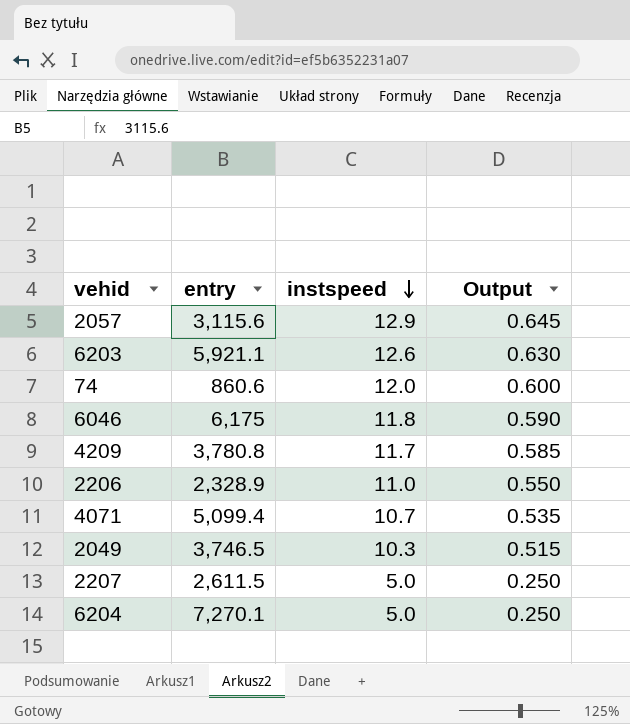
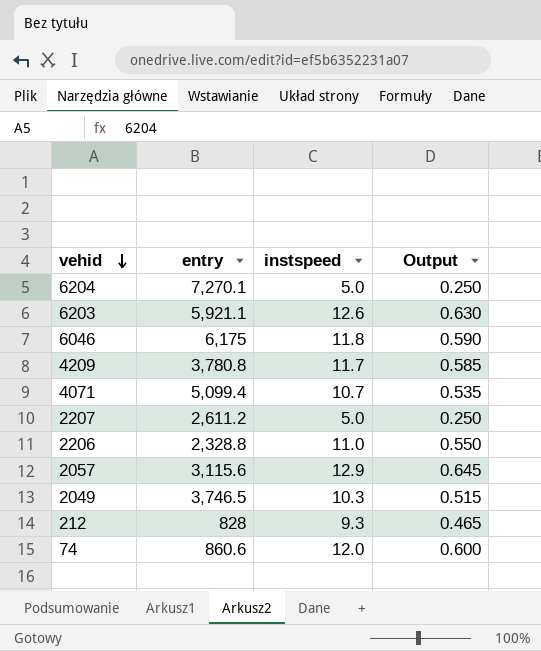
row order: instspeed descending -> vehid descending
2207 | entry: 2,611.5 -> 2,611.2
2206 | entry: 2,328.9 -> 2,328.8
row 212: none -> 828 | 9.3 | 0.465

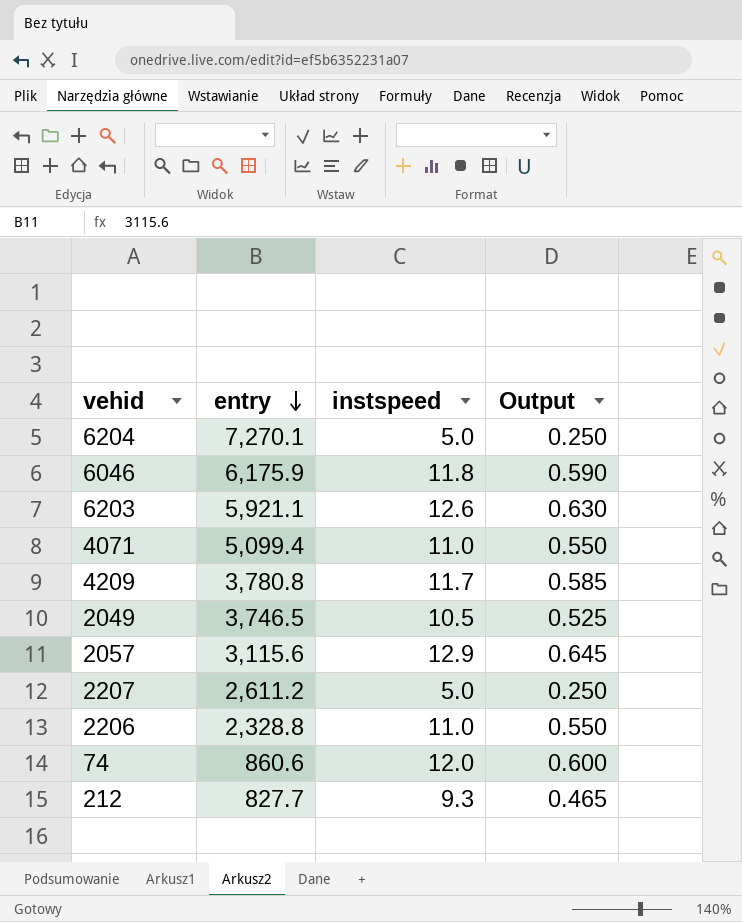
row order: vehid descending -> entry descending
6046 | entry: 6,175 -> 6,175.9
4071 | instspeed: 10.7 -> 11.0
4071 | Output: 0.535 -> 0.550
2049 | instspeed: 10.3 -> 10.5
2049 | Output: 0.515 -> 0.525
212 | entry: 828 -> 827.7

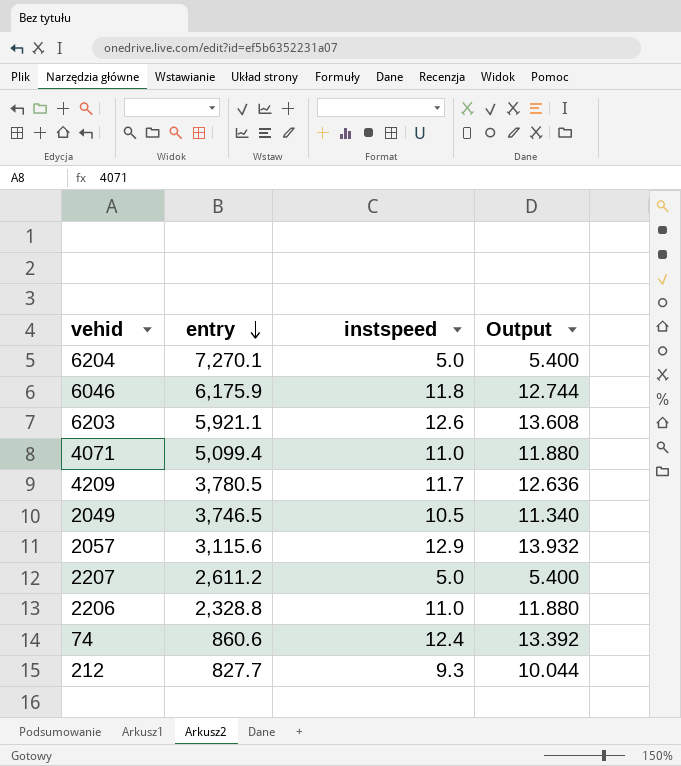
column Output | formula: [instspeed] * 0.05 -> [instspeed] * 1.08
4209 | entry: 3,780.8 -> 3,780.5
74 | instspeed: 12.0 -> 12.4

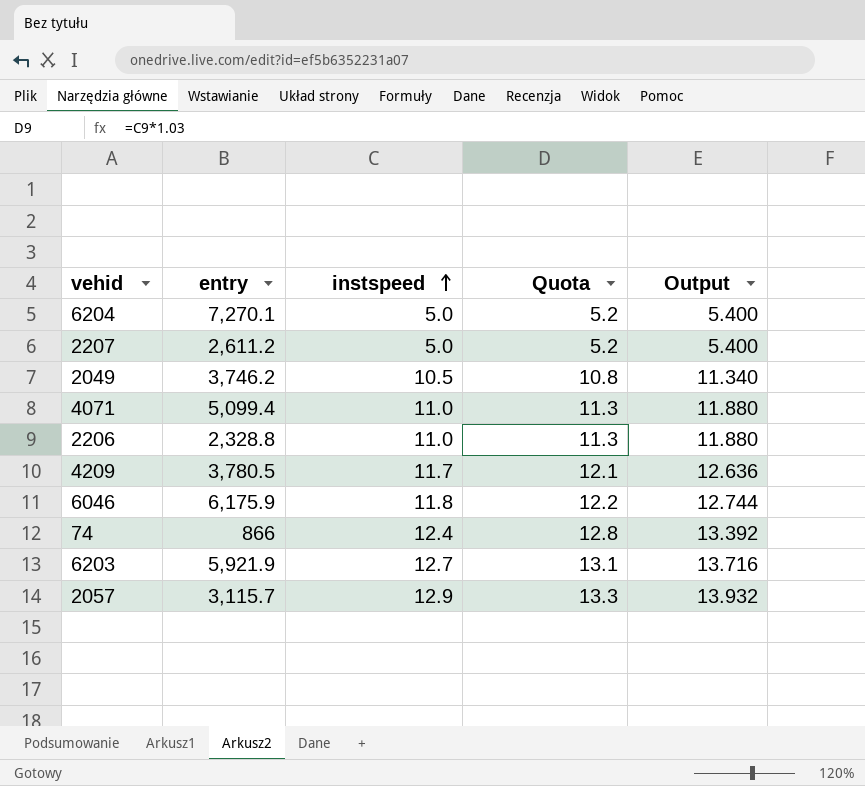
row order: entry descending -> instspeed ascending
column Quota | formula: none -> [instspeed] * 1.03
row 212: 827.7 | 9.3 | 10.044 -> none
2049 | entry: 3,746.5 -> 3,746.2
74 | entry: 860.6 -> 866
6203 | entry: 5,921.1 -> 5,921.9
6203 | instspeed: 12.6 -> 12.7
6203 | Output: 13.608 -> 13.716
2057 | entry: 3,115.6 -> 3,115.7

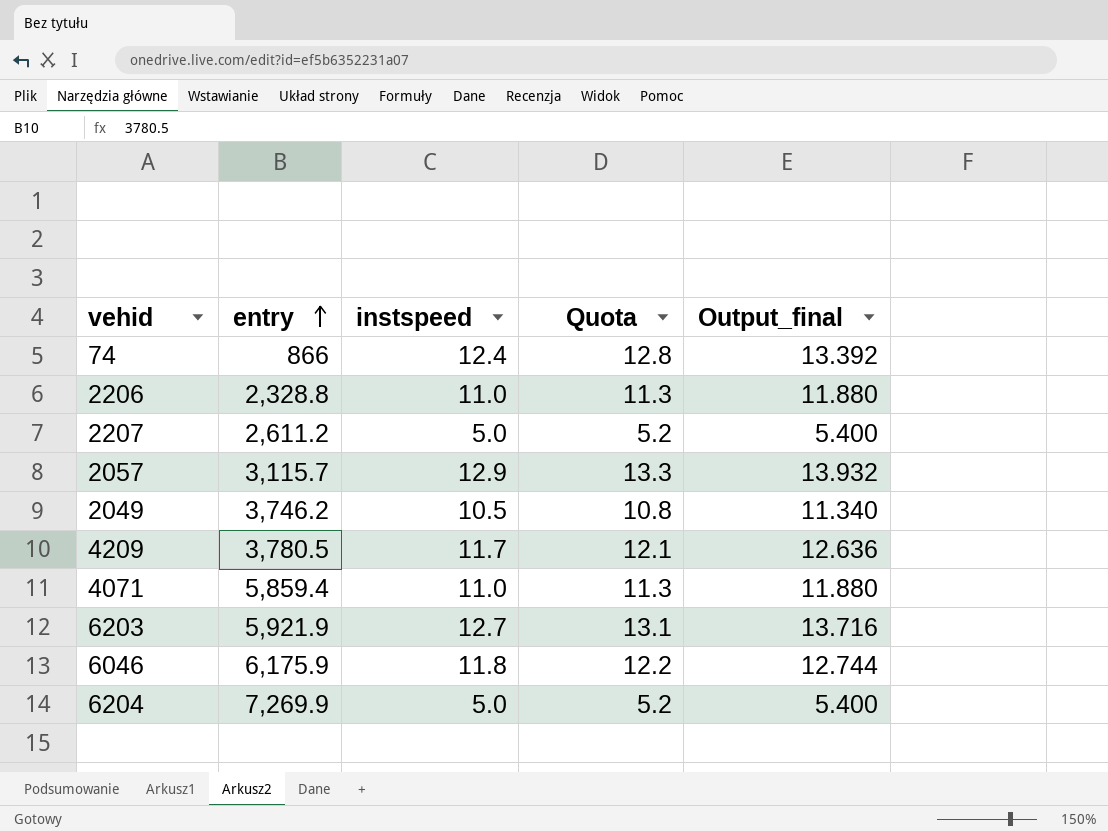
row order: instspeed ascending -> entry ascending
column name: Output -> Output_final
4071 | entry: 5,099.4 -> 5,859.4
6204 | entry: 7,270.1 -> 7,269.9

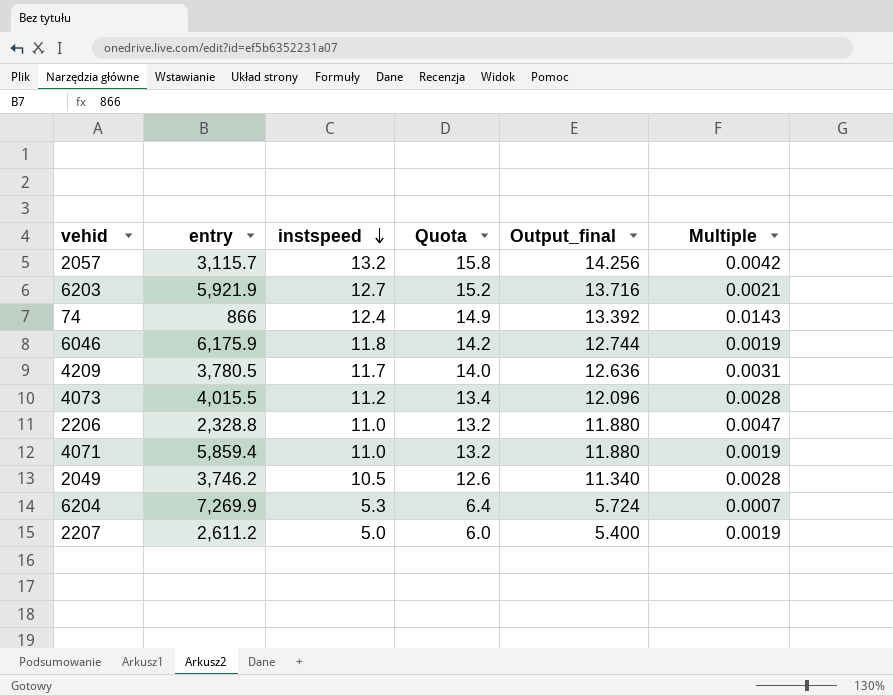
row order: entry ascending -> instspeed descending
column Quota | formula: [instspeed] * 1.03 -> [instspeed] * 1.2
column Multiple | formula: none -> [instspeed] / [entry]
2057 | instspeed: 12.9 -> 13.2
2057 | Output_final: 13.932 -> 14.256
row 4073: none -> 4,015.5 | 11.2 | 13.4 | 12.096 | 0.0028
6204 | instspeed: 5.0 -> 5.3
6204 | Output_final: 5.400 -> 5.724

